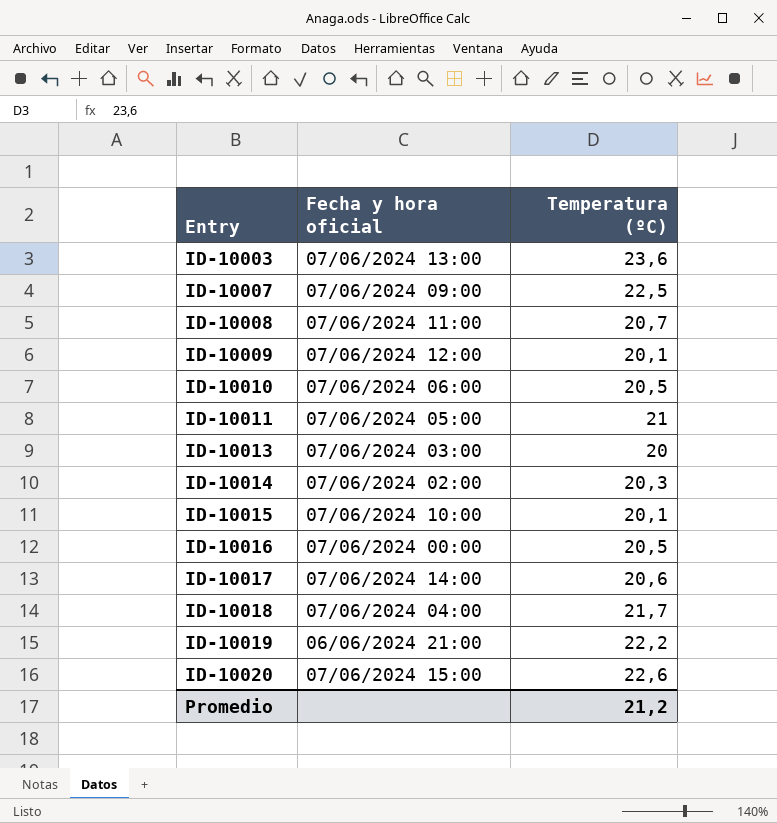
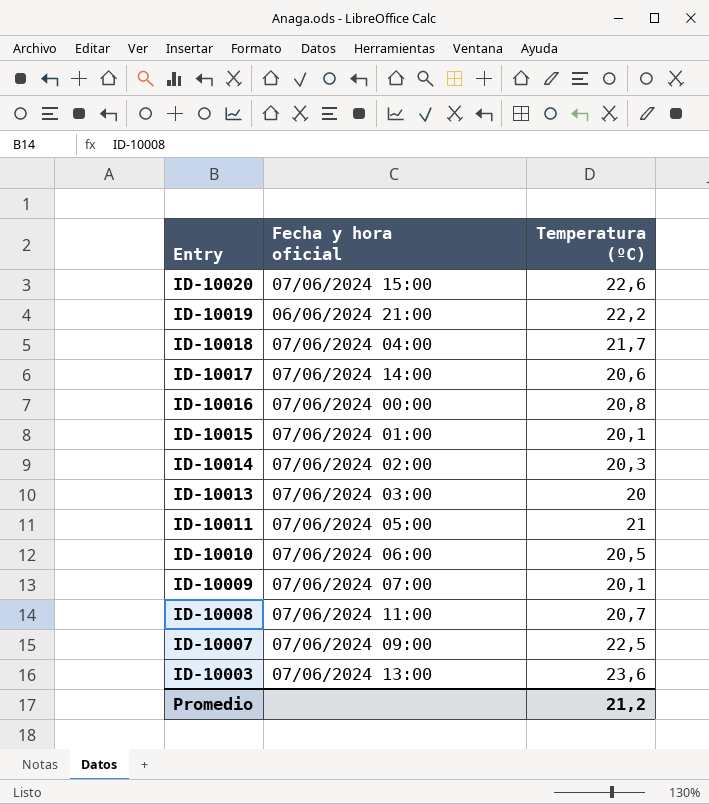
row order: Entry ascending -> Entry descending
ID-10016 | Temperatura (ºC): 20,5 -> 20,8
ID-10015 | Fecha y hora oficial: 07/06/2024 10:00 -> 07/06/2024 01:00
ID-10009 | Fecha y hora oficial: 07/06/2024 12:00 -> 07/06/2024 07:00

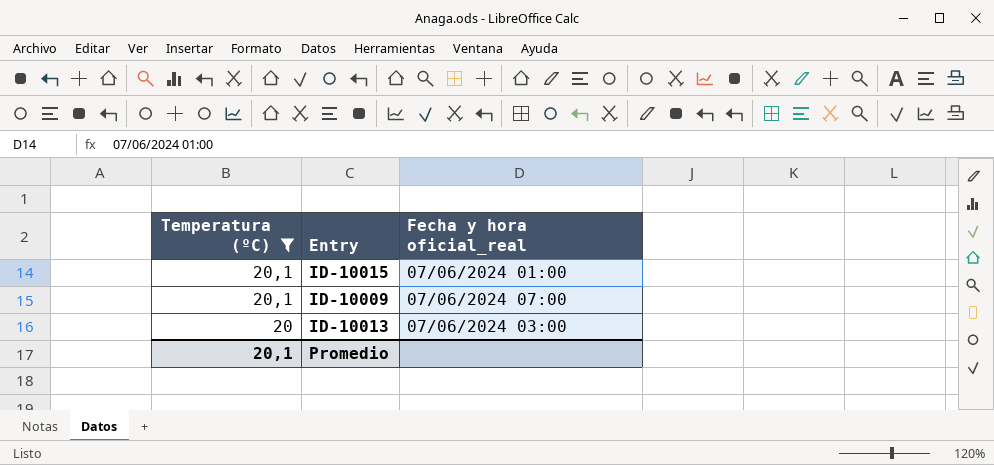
filter: none -> Temperatura (ºC) <= 20,1
row order: Entry descending -> Temperatura (ºC) descending
column Temperatura (ºC) | position: 3 -> 1
column name: Fecha y hora oficial -> Fecha y hora oficial_real
Promedio | Temperatura (ºC): 21,2 -> 20,1

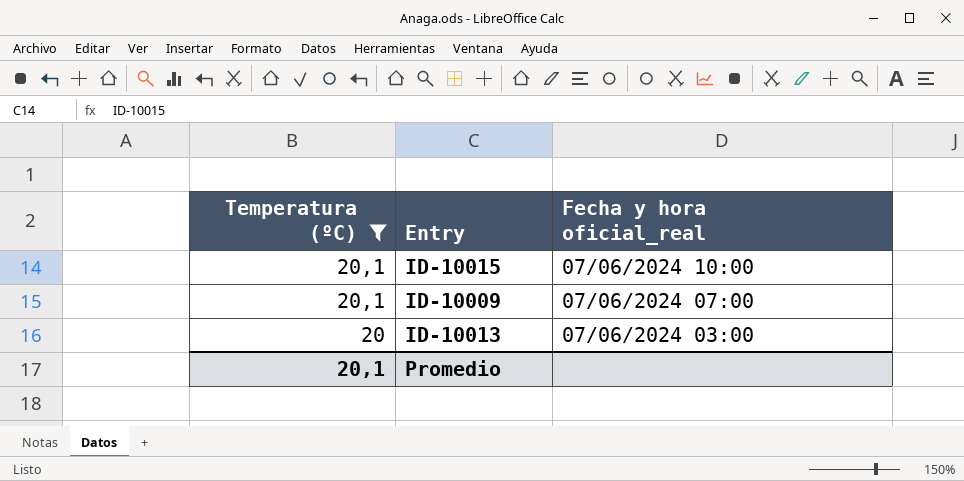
ID-10015 | Fecha y hora oficial_real: 07/06/2024 01:00 -> 07/06/2024 10:00

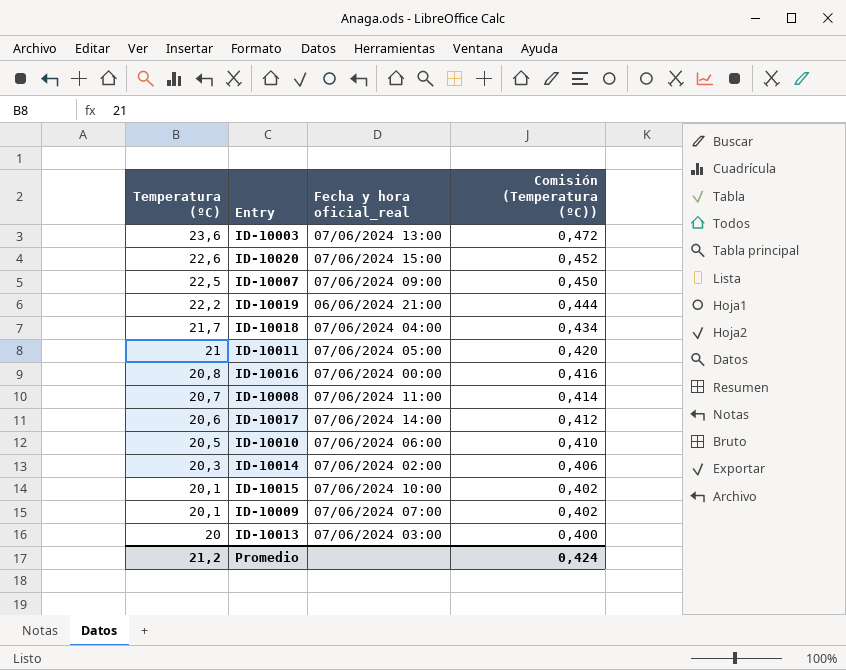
filter: Temperatura (ºC) <= 20,1 -> none
column Comisión (Temperatura (ºC)) | formula: none -> [Temperatura (ºC)] * 0,02
Promedio | Temperatura (ºC): 20,1 -> 21,2

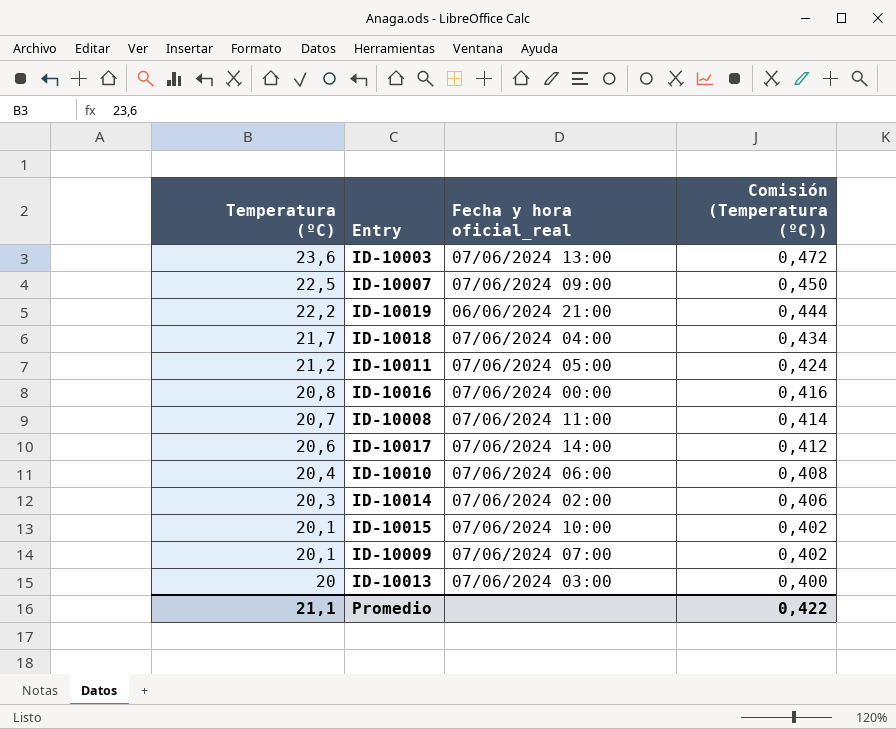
row ID-10020: 22,6 | 07/06/2024 15:00 | 0,452 -> none
ID-10011 | Temperatura (ºC): 21 -> 21,2
ID-10011 | Comisión (Temperatura (ºC)): 0,420 -> 0,424
ID-10010 | Temperatura (ºC): 20,5 -> 20,4
ID-10010 | Comisión (Temperatura (ºC)): 0,410 -> 0,408
Promedio | Temperatura (ºC): 21,2 -> 21,1
Promedio | Comisión (Temperatura (ºC)): 0,424 -> 0,422

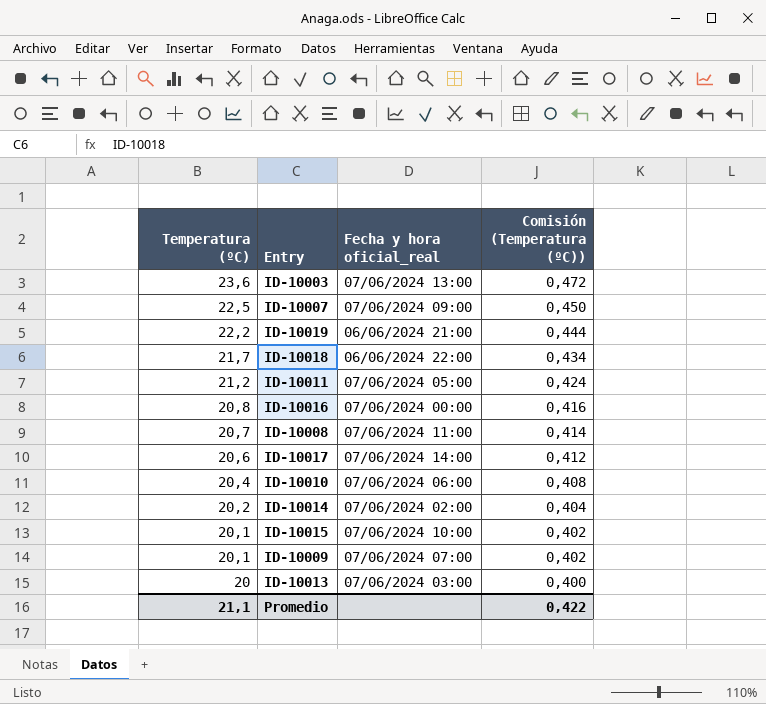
ID-10018 | Fecha y hora oficial_real: 07/06/2024 04:00 -> 06/06/2024 22:00
ID-10014 | Temperatura (ºC): 20,3 -> 20,2
ID-10014 | Comisión (Temperatura (ºC)): 0,406 -> 0,404

